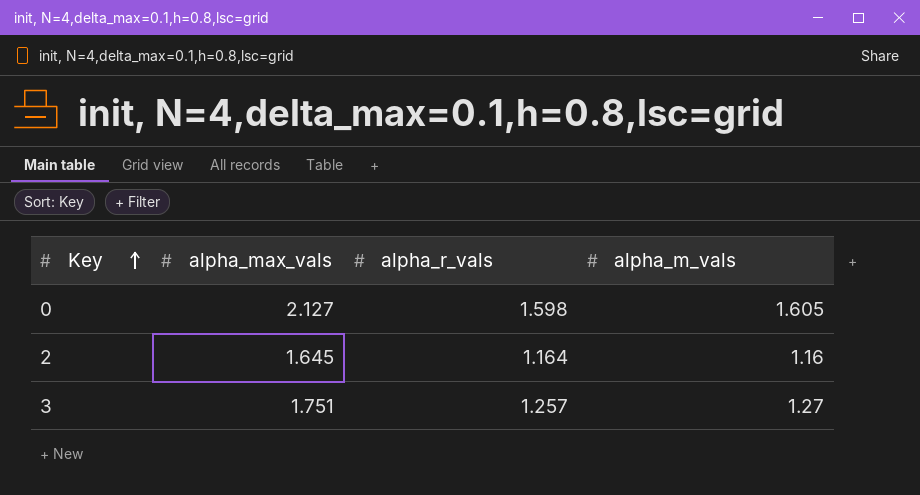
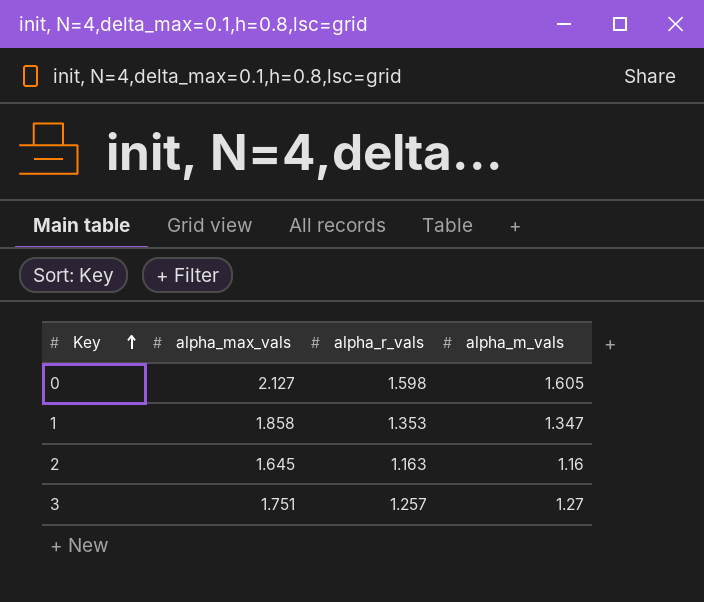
row 1: none -> 1.858 | 1.353 | 1.347
2 | alpha_r_vals: 1.164 -> 1.163

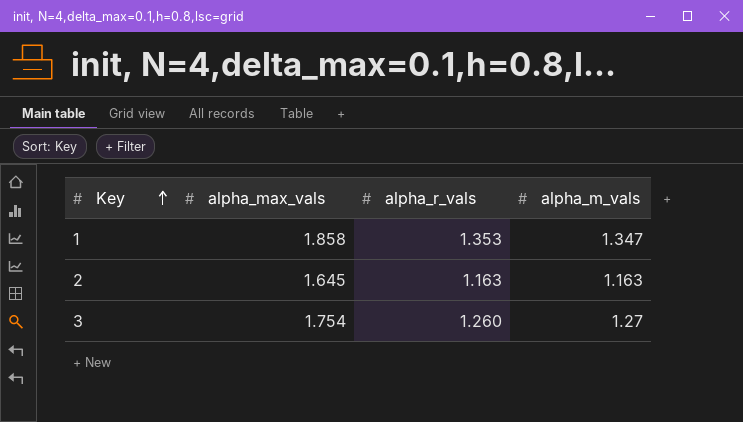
row 0: 2.127 | 1.598 | 1.605 -> none
2 | alpha_m_vals: 1.16 -> 1.163
3 | alpha_max_vals: 1.751 -> 1.754
3 | alpha_r_vals: 1.257 -> 1.260

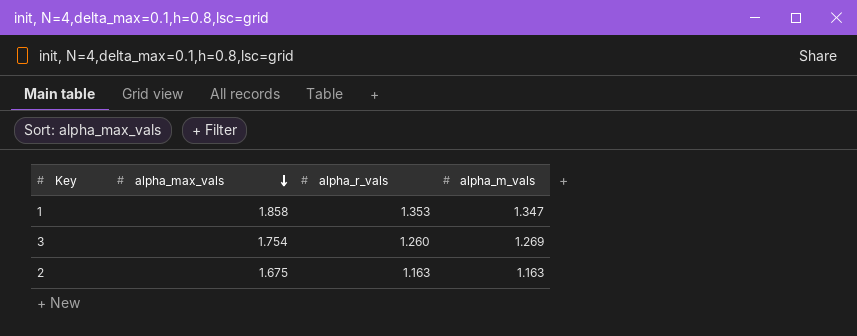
row order: Key ascending -> alpha_max_vals descending
3 | alpha_m_vals: 1.27 -> 1.269
2 | alpha_max_vals: 1.645 -> 1.675

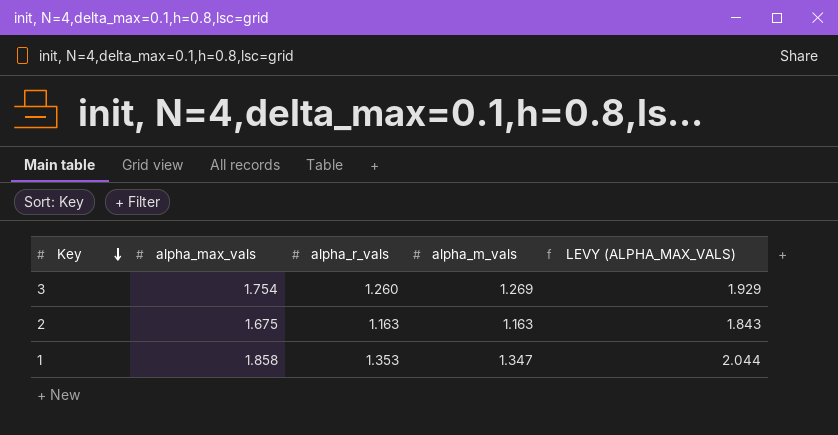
row order: alpha_max_vals descending -> Key descending
column LEVY (ALPHA_MAX_VALS) | formula: none -> [alpha_max_vals] * 1.1

